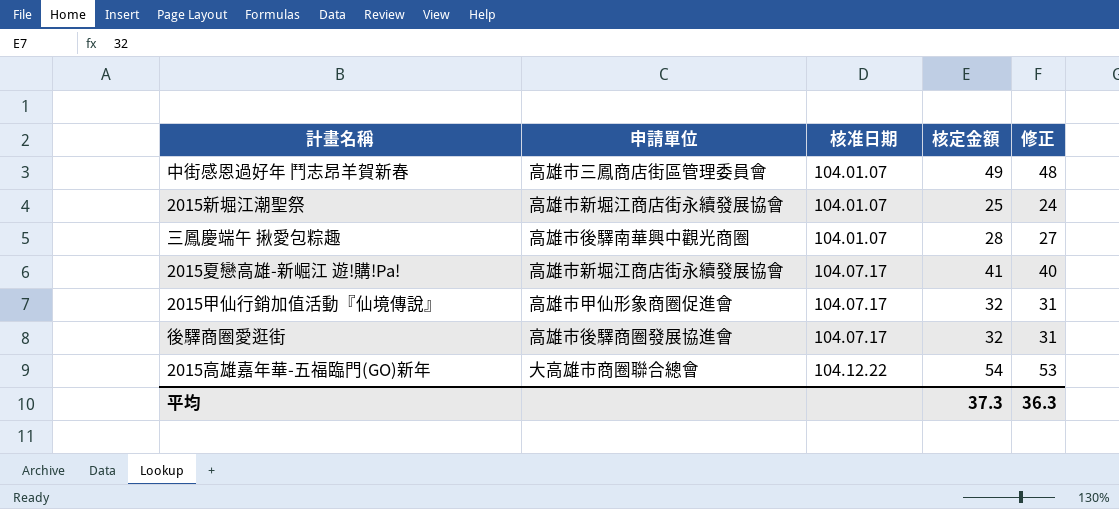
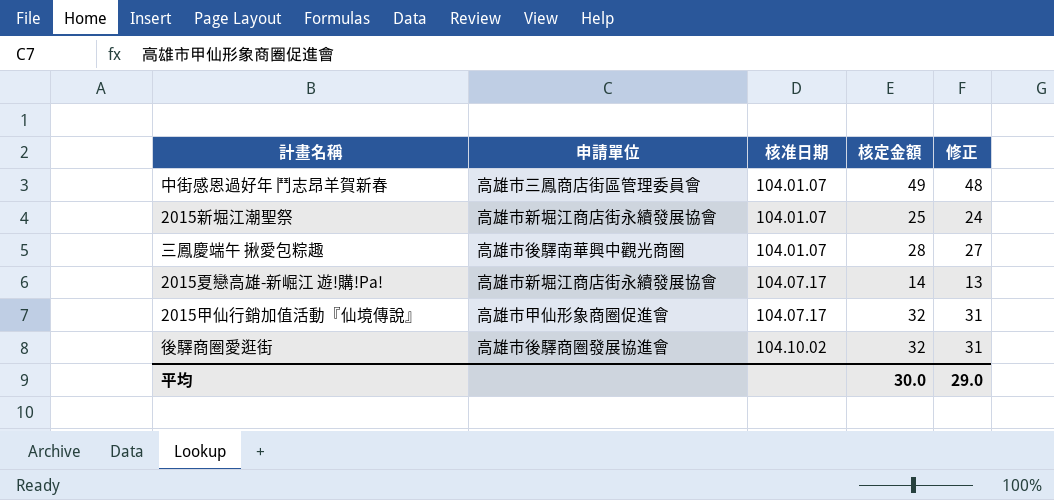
row 2015高雄嘉年華-五福臨門(GO)新年: 大高雄市商圈聯合總會 | 104.12.22 | 54 | 53 -> none
2015夏戀高雄-新崛江 遊!購!Pa! | 核定金額: 41 -> 14
2015夏戀高雄-新崛江 遊!購!Pa! | 修正: 40 -> 13
後驛商圈愛逛街 | 核准日期: 104.07.17 -> 104.10.02
平均 | 核定金額: 37.3 -> 30.0
平均 | 修正: 36.3 -> 29.0

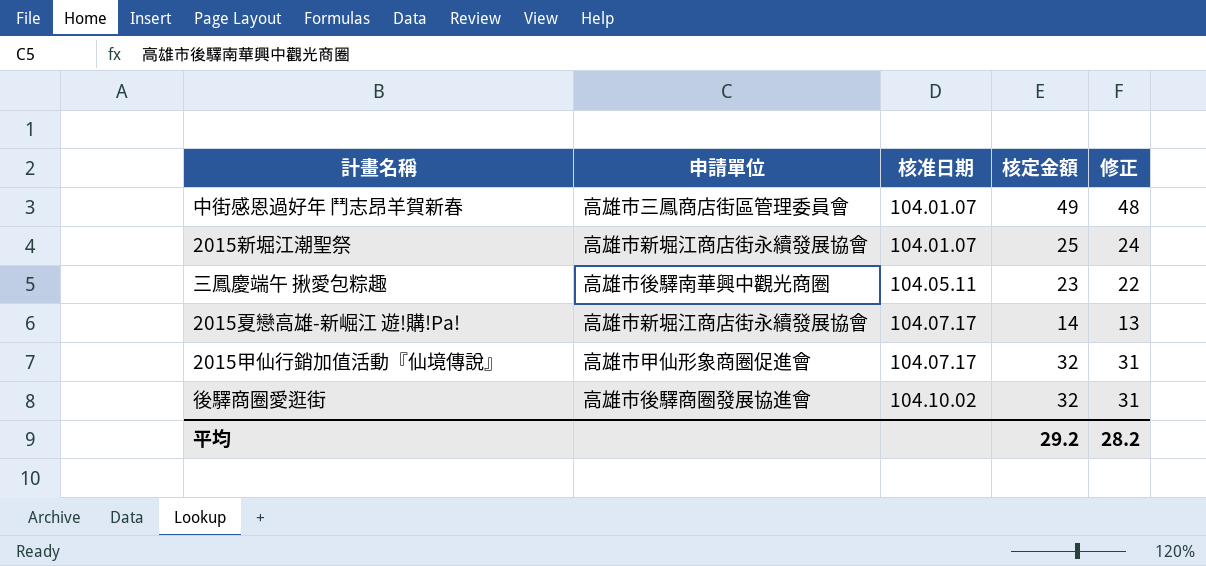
三鳳慶端午 揪愛包粽趣 | 核准日期: 104.01.07 -> 104.05.11
三鳳慶端午 揪愛包粽趣 | 核定金額: 28 -> 23
三鳳慶端午 揪愛包粽趣 | 修正: 27 -> 22
平均 | 核定金額: 30.0 -> 29.2
平均 | 修正: 29.0 -> 28.2

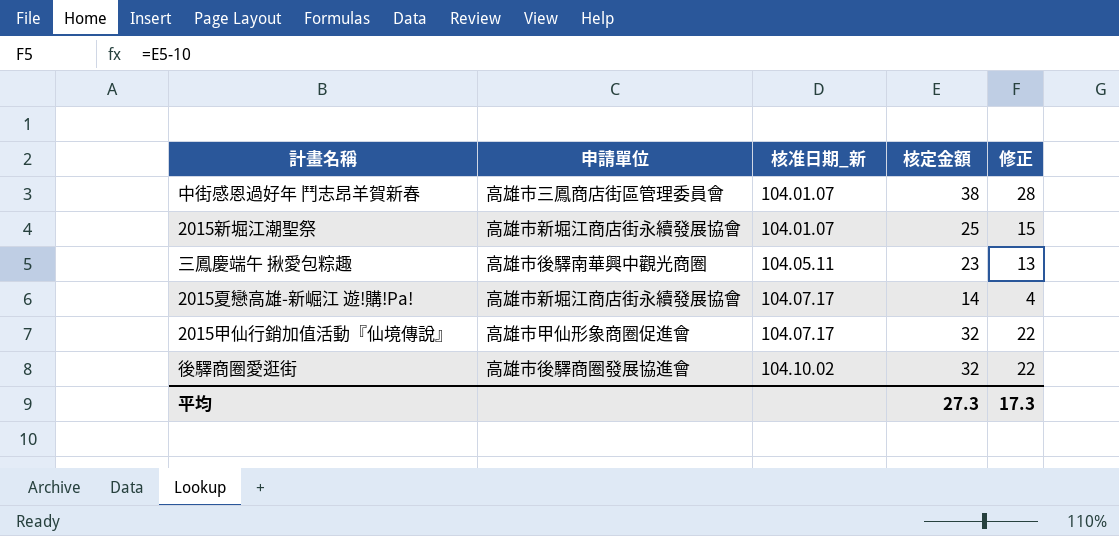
column name: 核准日期 -> 核准日期_新
column 修正 | formula: [核定金額] - 1 -> [核定金額] - 10
中街感恩過好年 鬥志昂羊賀新春 | 核定金額: 49 -> 38
平均 | 核定金額: 29.2 -> 27.3
平均 | 修正: 28.2 -> 17.3

